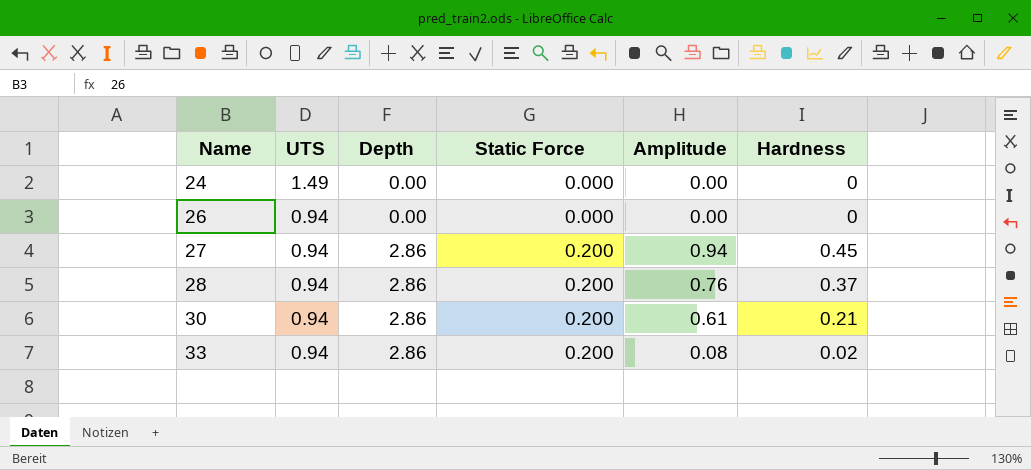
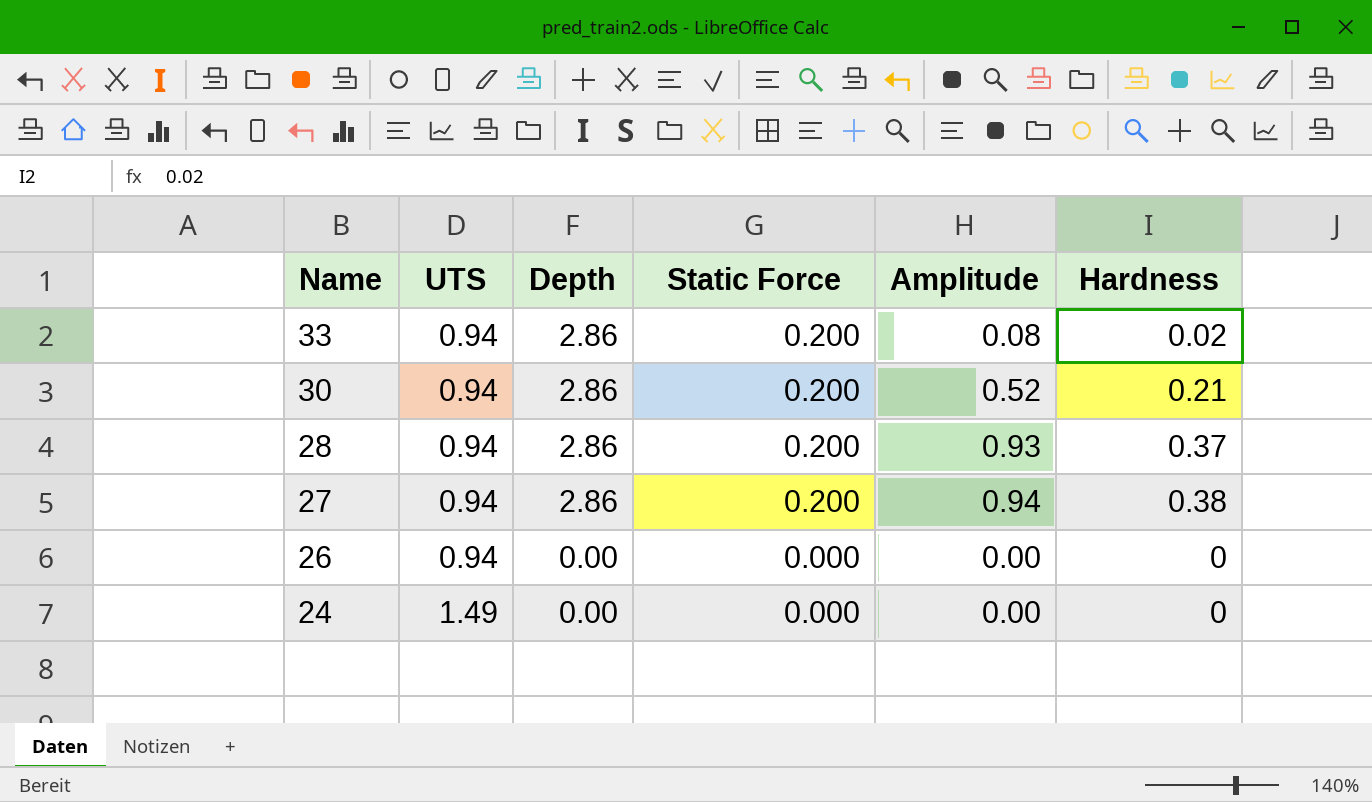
row order: Name ascending -> Name descending
30 | Amplitude: 0.61 -> 0.52
28 | Amplitude: 0.76 -> 0.93
27 | Hardness: 0.45 -> 0.38

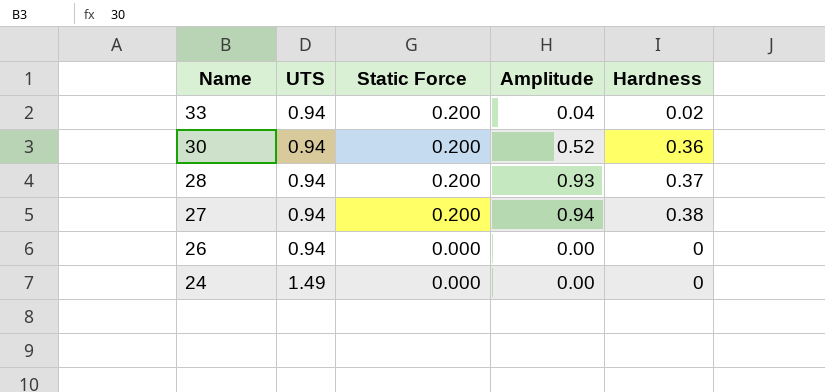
column Depth | position: 3 -> none
33 | Amplitude: 0.08 -> 0.04
30 | Hardness: 0.21 -> 0.36

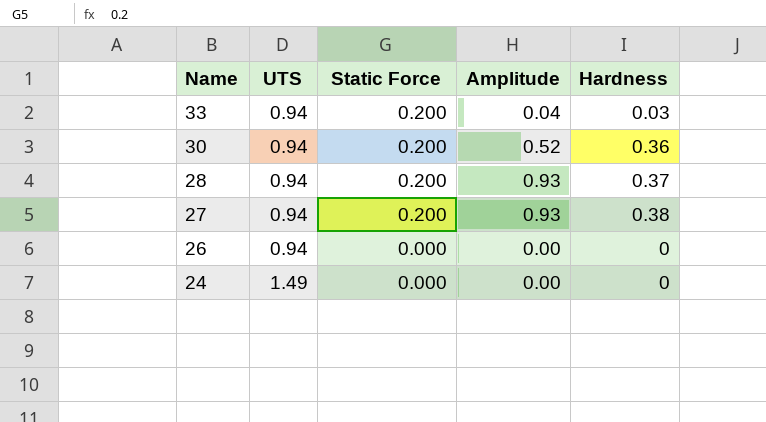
33 | Hardness: 0.02 -> 0.03
27 | Amplitude: 0.94 -> 0.93

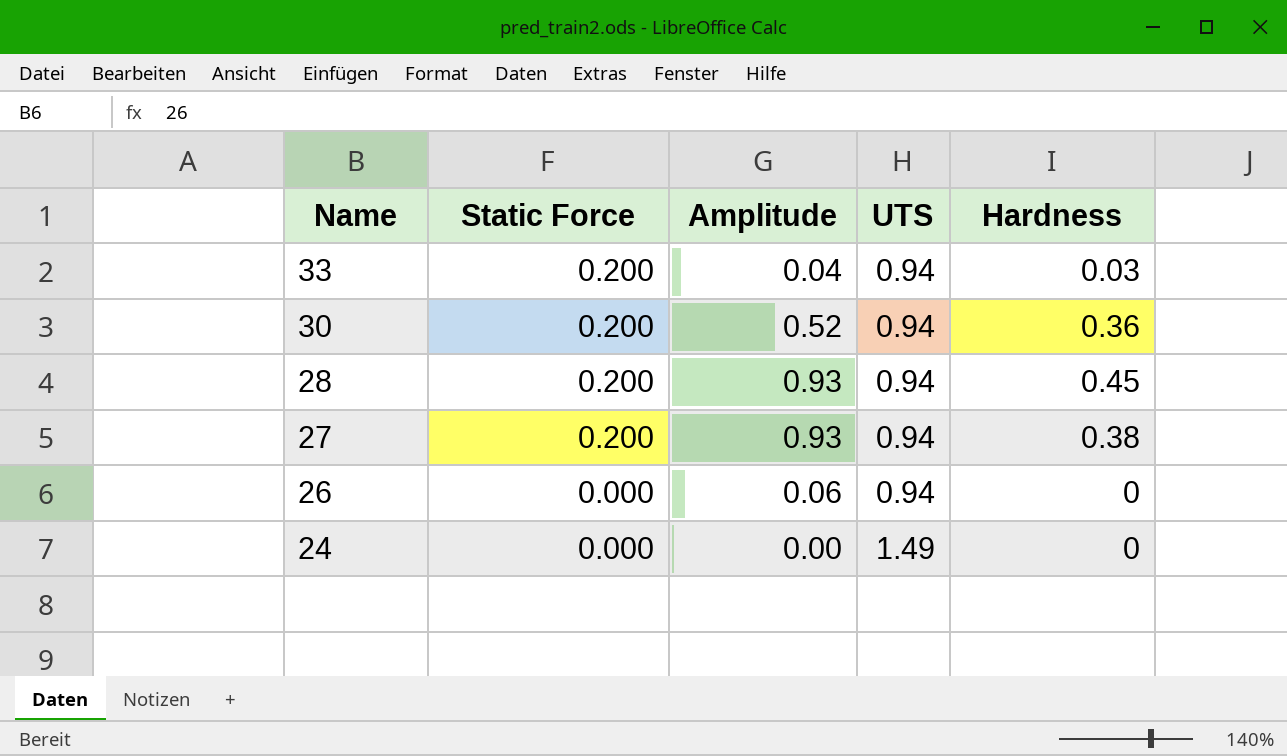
column UTS | position: 2 -> 4
28 | Hardness: 0.37 -> 0.45
26 | Amplitude: 0.00 -> 0.06

